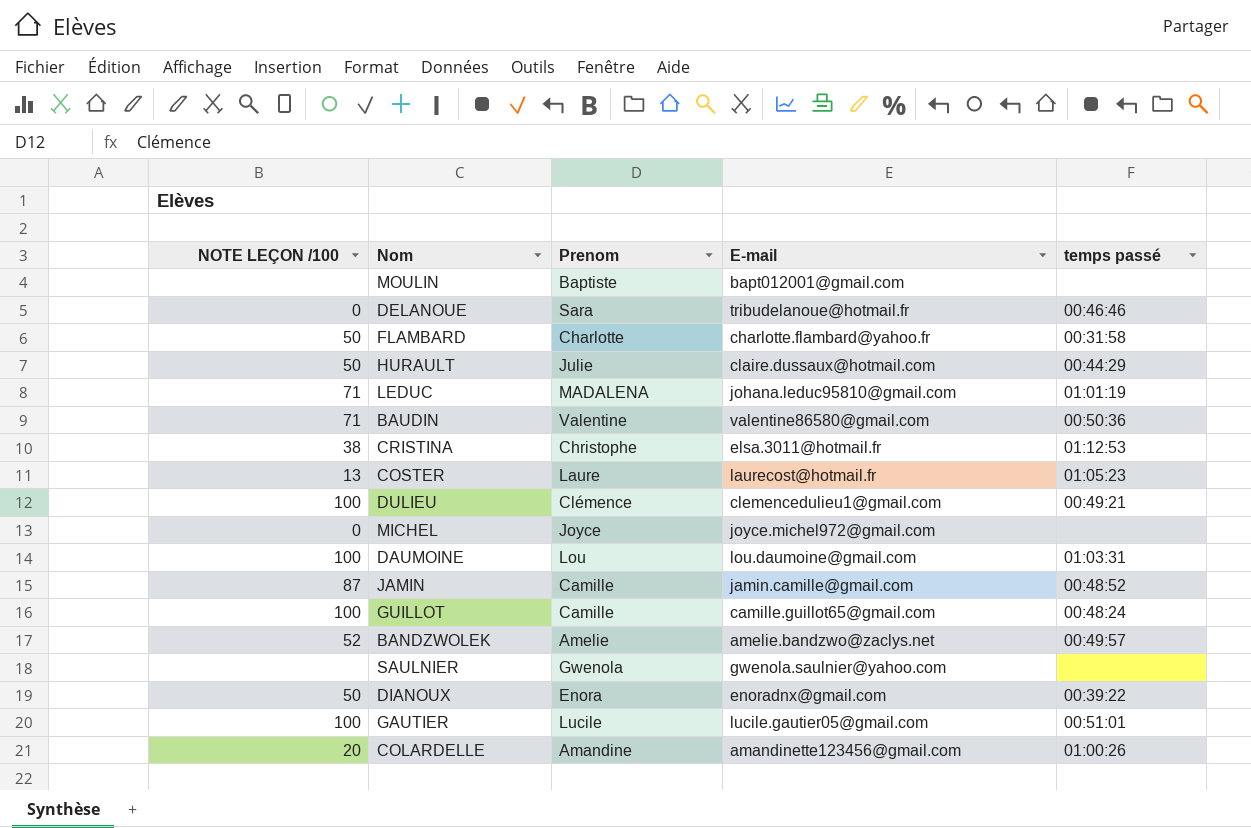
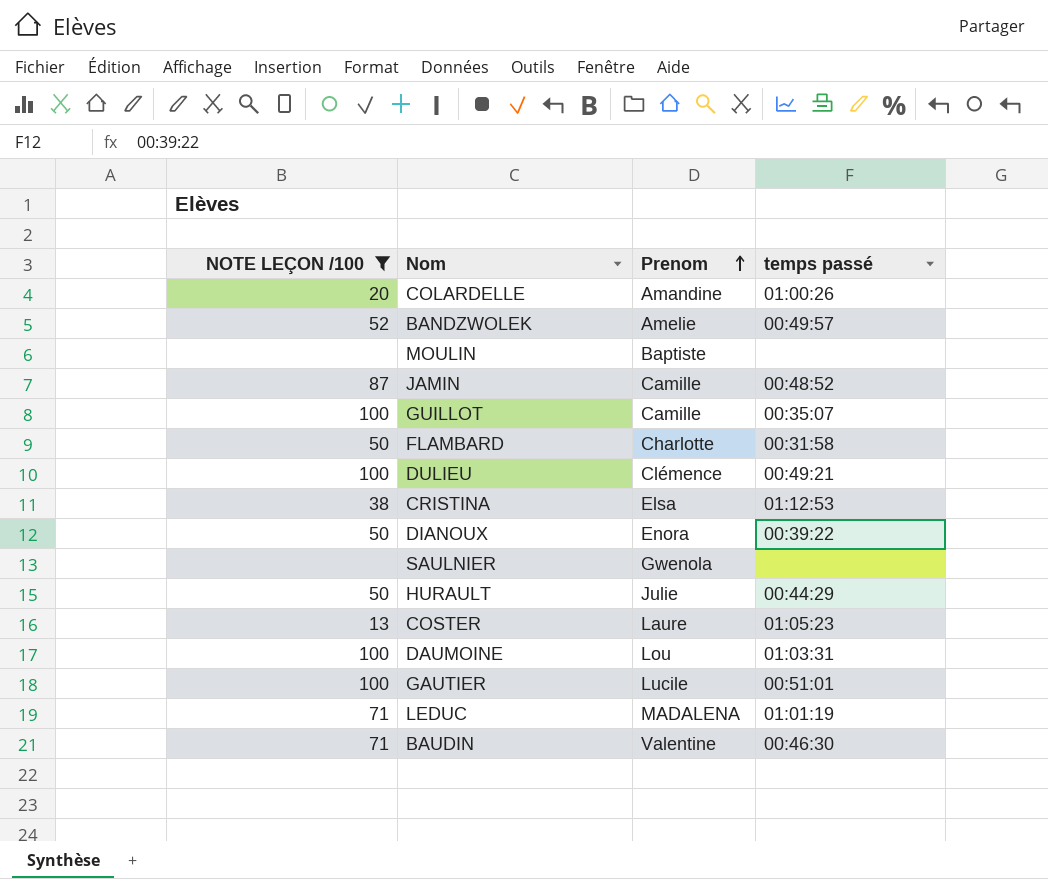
filter: none -> NOTE LEÇON /100 != 0
row order: none -> Prenom ascending
column E-mail | position: 4 -> none
GUILLOT | temps passé: 00:48:24 -> 00:35:07
CRISTINA | Prenom: Christophe -> Elsa
BAUDIN | temps passé: 00:50:36 -> 00:46:30

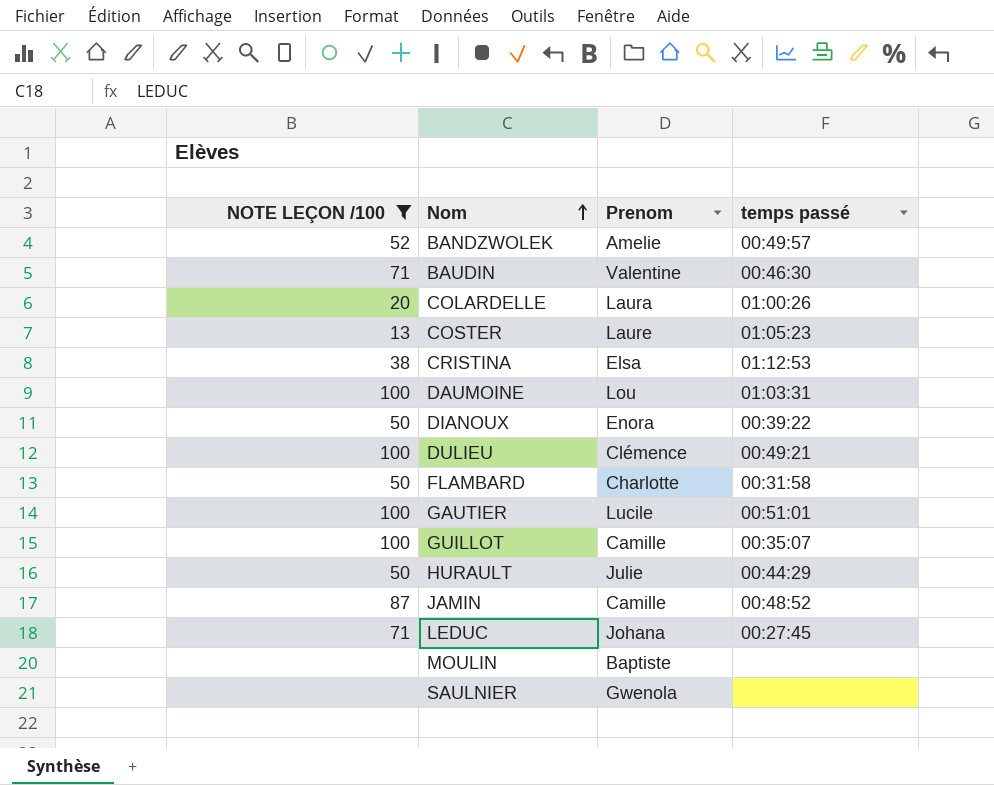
row order: Prenom ascending -> Nom ascending
COLARDELLE | Prenom: Amandine -> Laura
LEDUC | Prenom: MADALENA -> Johana
LEDUC | temps passé: 01:01:19 -> 00:27:45

